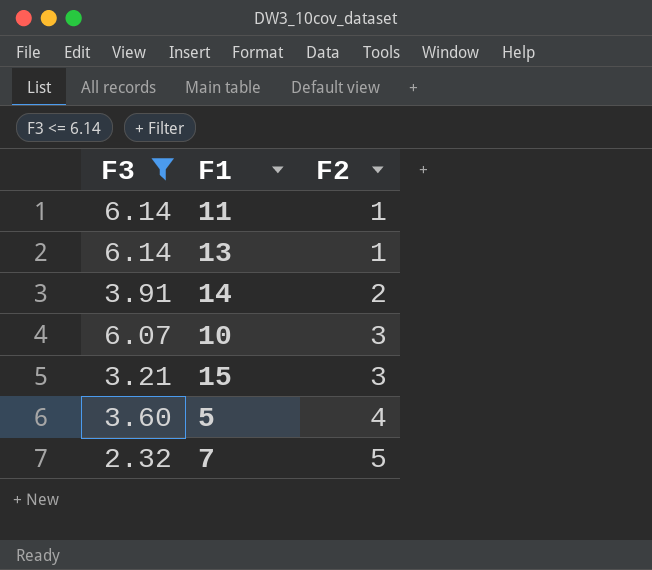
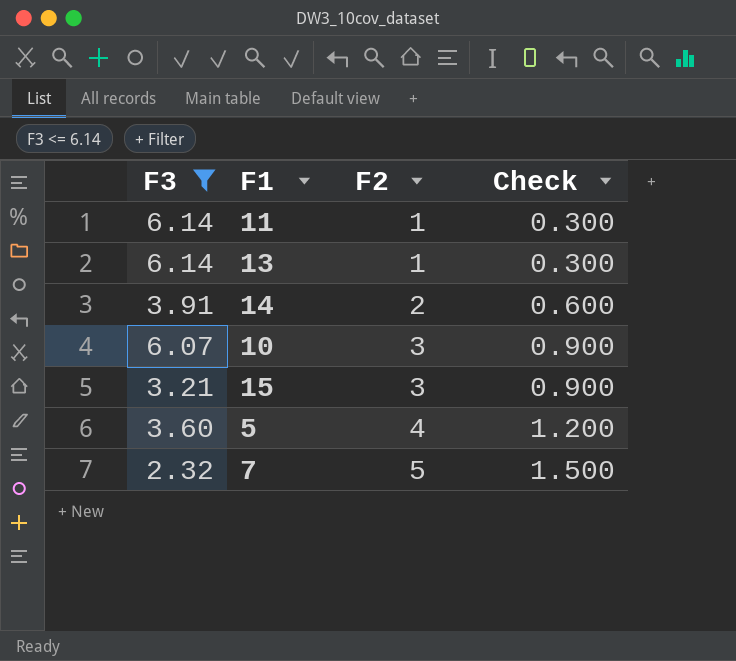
column Check | formula: none -> [F2] * 0.3

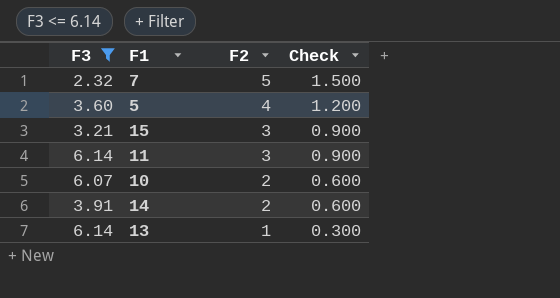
row order: F2 ascending -> F2 descending
11 | F2: 1 -> 3
11 | Check: 0.300 -> 0.900
10 | F2: 3 -> 2
10 | Check: 0.900 -> 0.600

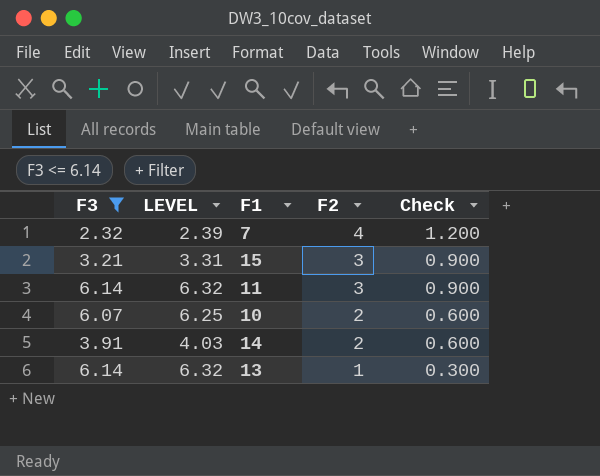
column LEVEL | formula: none -> [F3] * 1.03
row 5: 3.60 | 4 | 1.200 -> none
7 | F2: 5 -> 4
7 | Check: 1.500 -> 1.200

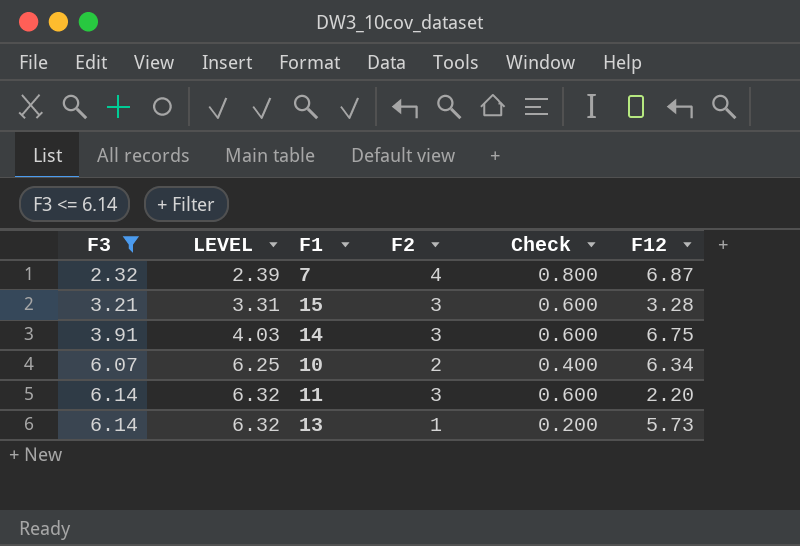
row order: F2 descending -> F3 ascending
column Check | formula: [F2] * 0.3 -> [F2] * 0.2
column F12 | position: none -> 6
14 | F2: 2 -> 3

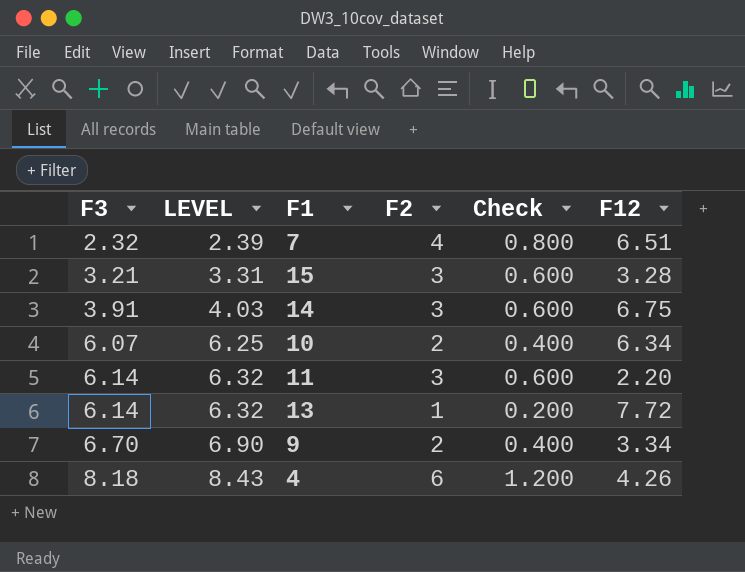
filter: F3 <= 6.14 -> none
7 | F12: 6.87 -> 6.51
13 | F12: 5.73 -> 7.72

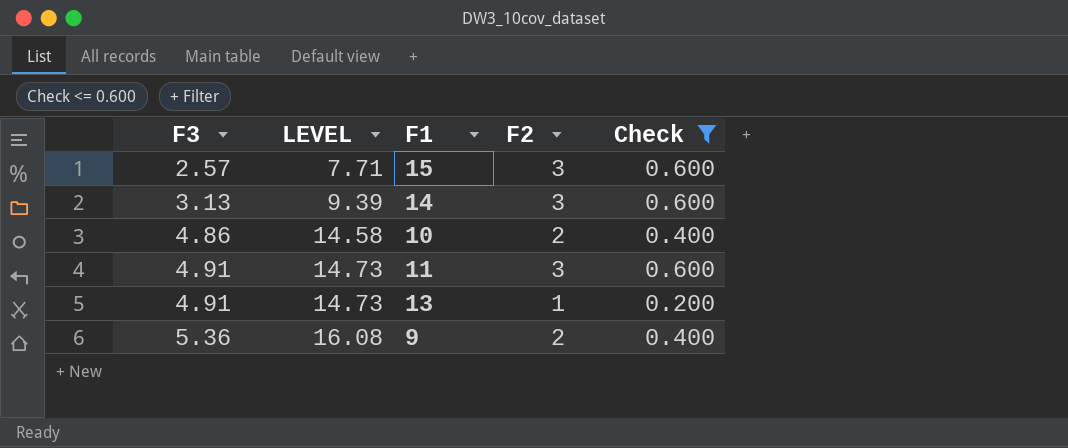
filter: none -> Check <= 0.600
column F12 | position: 6 -> none
column LEVEL | formula: [F3] * 1.03 -> [F3] * 3
15 | F3: 3.21 -> 2.57
14 | F3: 3.91 -> 3.13
10 | F3: 6.07 -> 4.86
11 | F3: 6.14 -> 4.91
13 | F3: 6.14 -> 4.91
9 | F3: 6.70 -> 5.36

